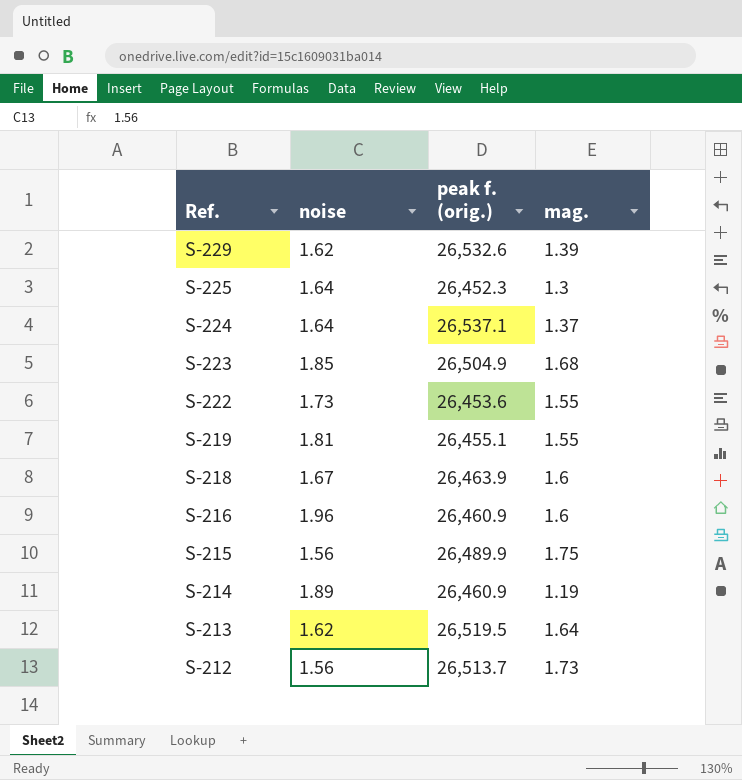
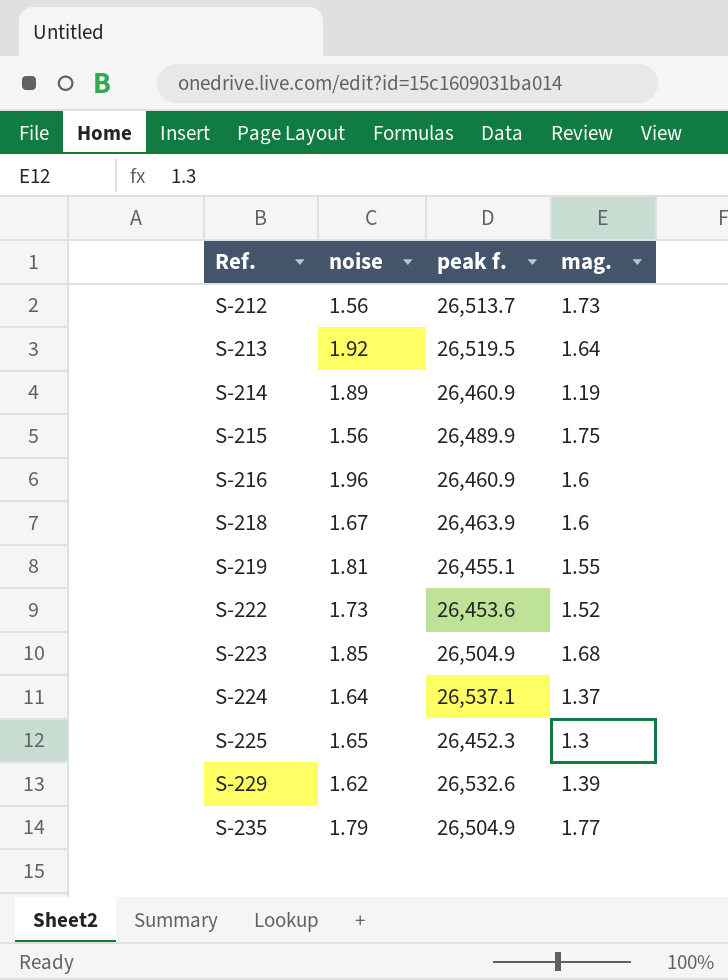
row order: Ref. descending -> Ref. ascending
column name: peak f. (orig.) -> peak f.
S-213 | noise: 1.62 -> 1.92
S-222 | mag.: 1.55 -> 1.52
S-225 | noise: 1.64 -> 1.65
row S-235: none -> 1.79 | 26,504.9 | 1.77

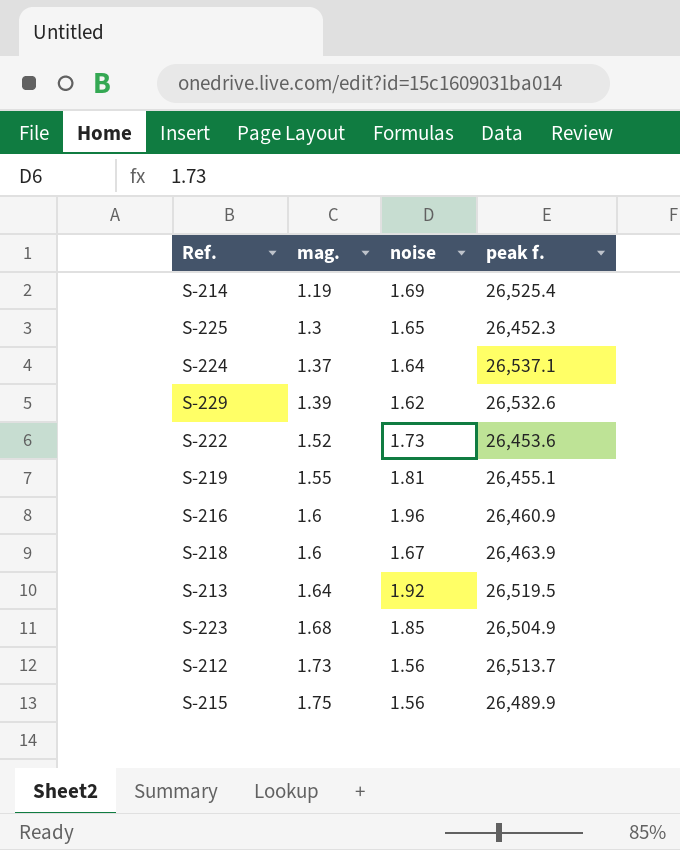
row order: Ref. ascending -> mag. ascending
column mag. | position: 4 -> 2
row S-235: 1.79 | 26,504.9 | 1.77 -> none
S-214 | noise: 1.89 -> 1.69
S-214 | peak f.: 26,460.9 -> 26,525.4

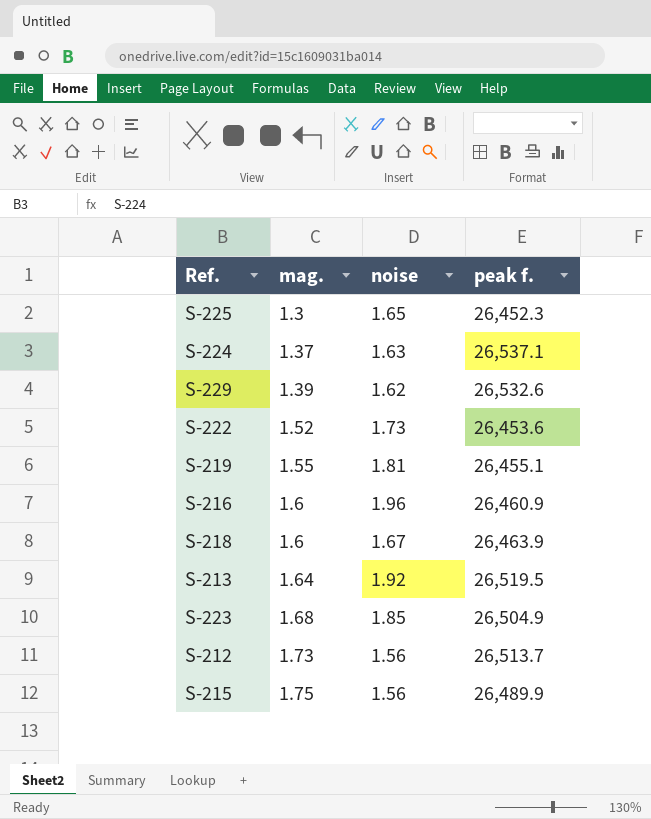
row S-214: 1.19 | 1.69 | 26,525.4 -> none
S-224 | noise: 1.64 -> 1.63

